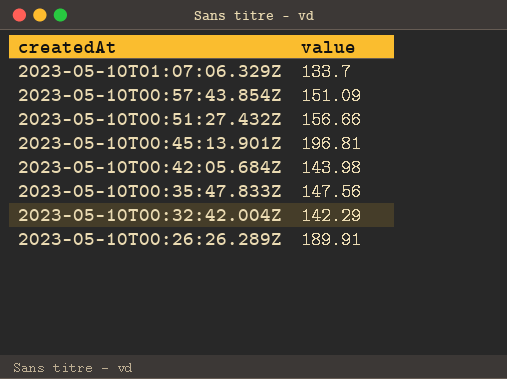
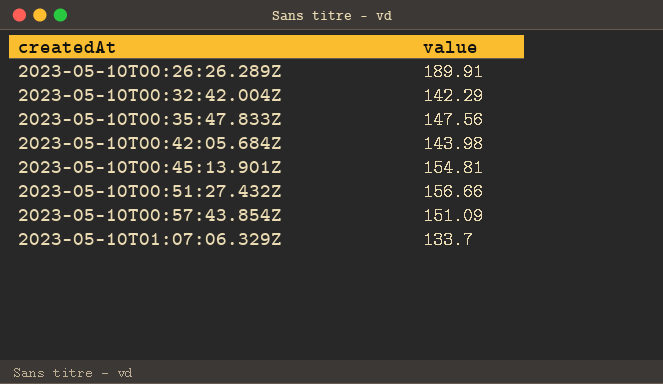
row order: createdAt descending -> createdAt ascending
2023-05-10T00:45:13.901Z | value: 196.81 -> 154.81

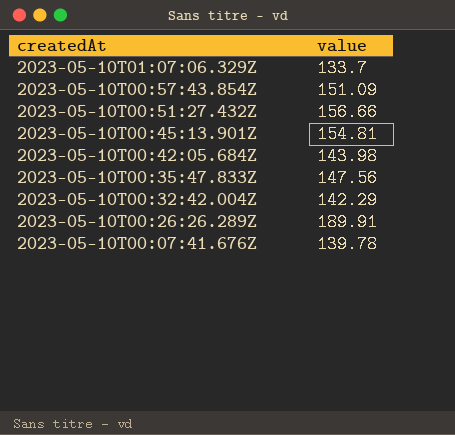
row order: createdAt ascending -> createdAt descending
row 2023-05-10T00:07:41.676Z: none -> 139.78

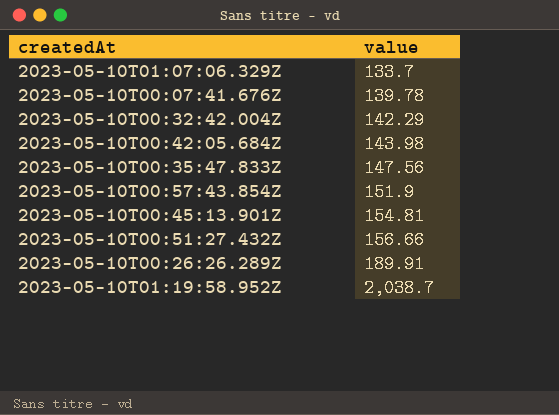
row order: createdAt descending -> value ascending
2023-05-10T00:57:43.854Z | value: 151.09 -> 151.9
row 2023-05-10T01:19:58.952Z: none -> 2,038.7

